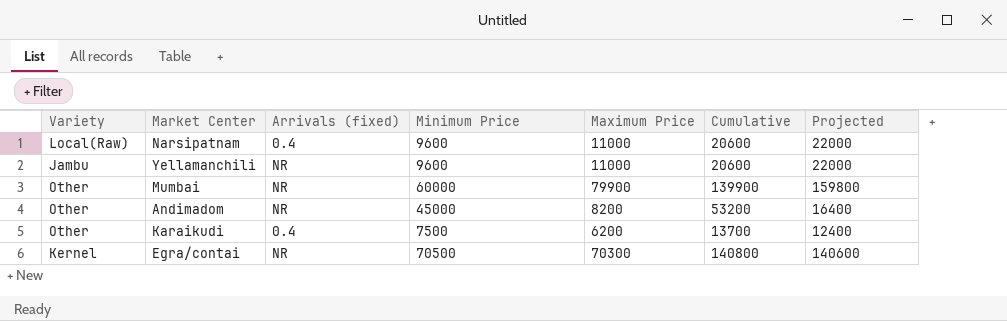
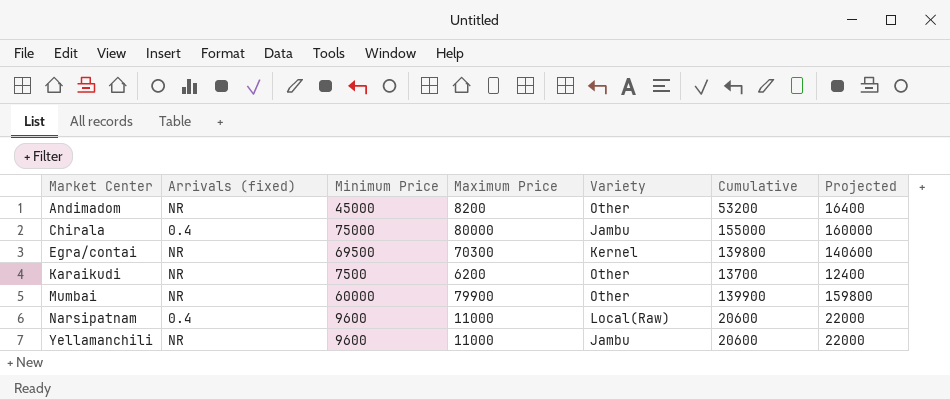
row order: none -> Market Center ascending
column Variety | position: 1 -> 5
row Chirala: none -> 0.4 | 75000 | 80000 | Jambu | 155000 | 160000
Egra/contai | Minimum Price: 70500 -> 69500
Egra/contai | Cumulative: 140800 -> 139800
Karaikudi | Arrivals (fixed): 0.4 -> NR

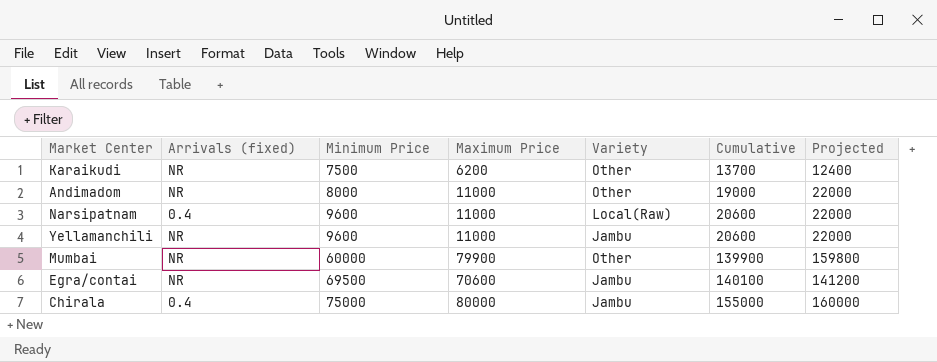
row order: Market Center ascending -> Minimum Price ascending
Andimadom | Minimum Price: 45000 -> 8000
Andimadom | Maximum Price: 8200 -> 11000
Andimadom | Cumulative: 53200 -> 19000
Andimadom | Projected: 16400 -> 22000
Egra/contai | Maximum Price: 70300 -> 70600
Egra/contai | Variety: Kernel -> Jambu
Egra/contai | Cumulative: 139800 -> 140100
Egra/contai | Projected: 140600 -> 141200

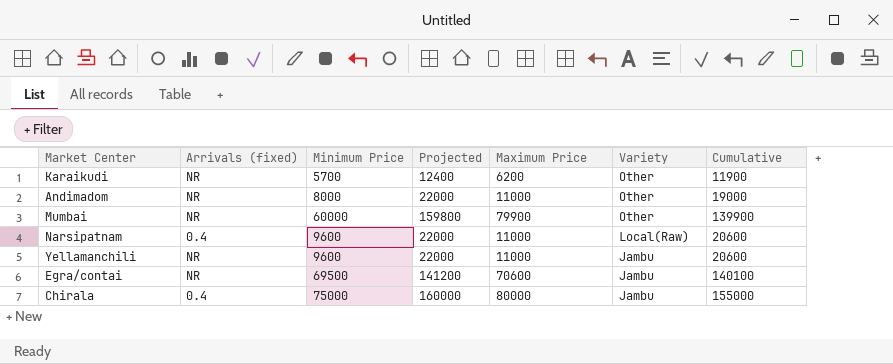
row order: Minimum Price ascending -> Variety descending
column Projected | position: 7 -> 4
Karaikudi | Minimum Price: 7500 -> 5700
Karaikudi | Cumulative: 13700 -> 11900

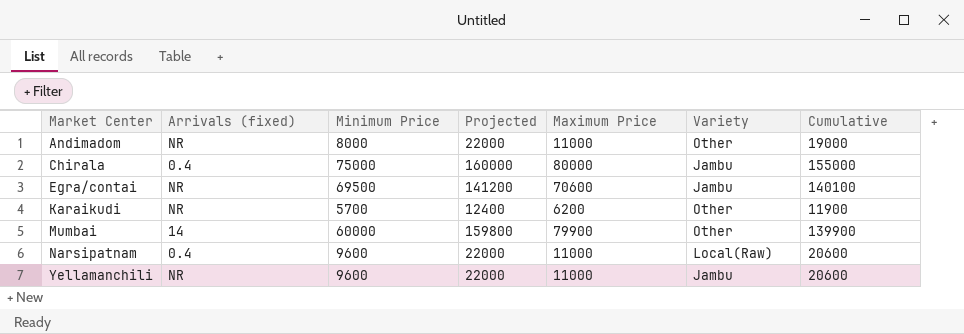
row order: Variety descending -> Market Center ascending
Mumbai | Arrivals (fixed): NR -> 14

